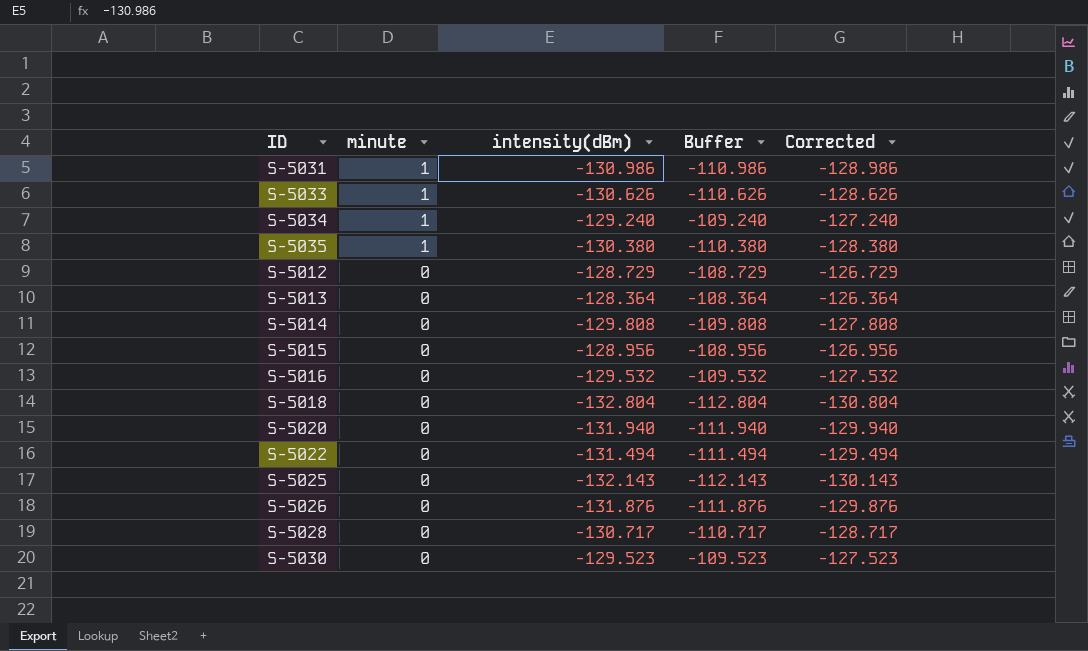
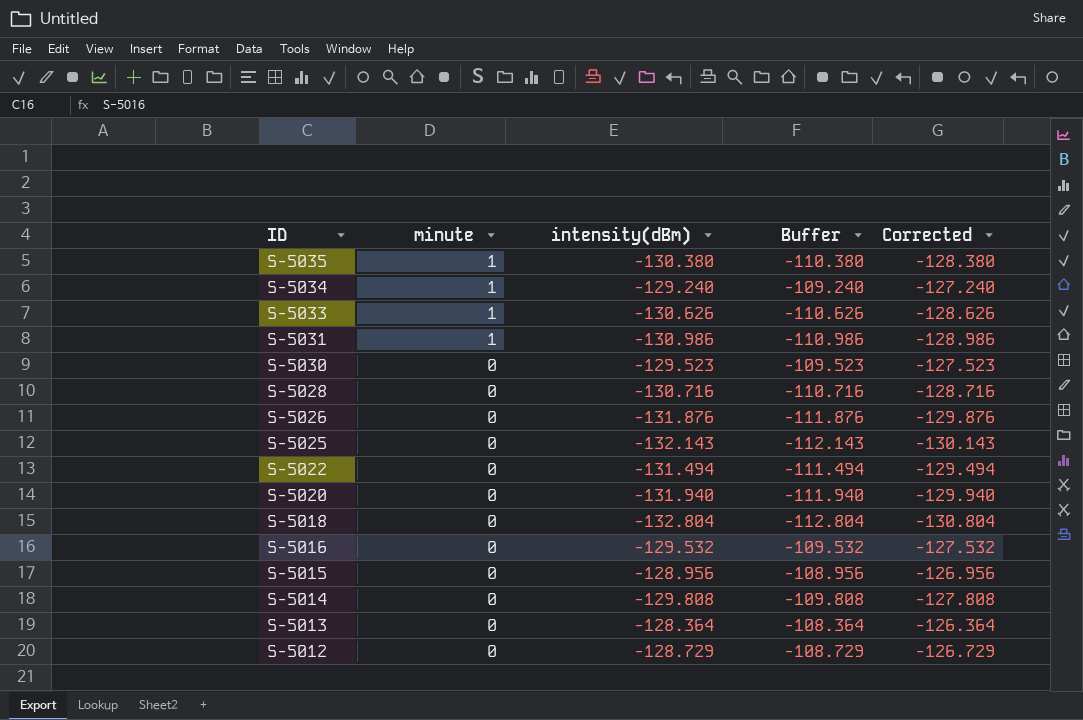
row order: minute descending -> ID descending
S-5028 | intensity(dBm): -130.717 -> -130.716
S-5028 | Buffer: -110.717 -> -110.716
S-5028 | Corrected: -128.717 -> -128.716

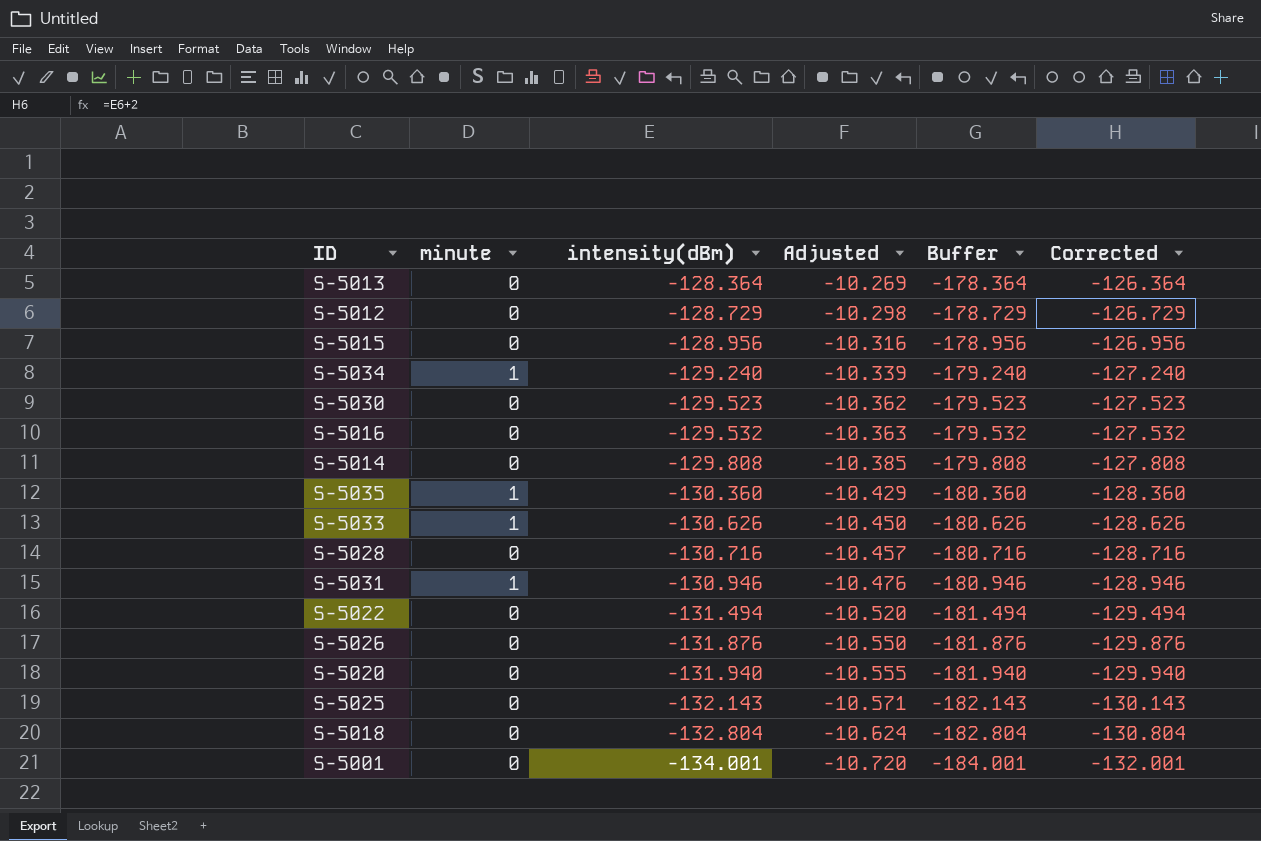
row order: ID descending -> intensity(dBm) descending
column Adjusted | formula: none -> [intensity(dBm)] * 0.08
column Buffer | formula: [intensity(dBm)] + 20 -> [intensity(dBm)] - 50
S-5035 | intensity(dBm): -130.380 -> -130.360
S-5035 | Corrected: -128.380 -> -128.360
S-5031 | intensity(dBm): -130.986 -> -130.946
S-5031 | Corrected: -128.986 -> -128.946
row S-5001: none -> 0 | -134.001 | -10.720 | -184.001 | -132.001

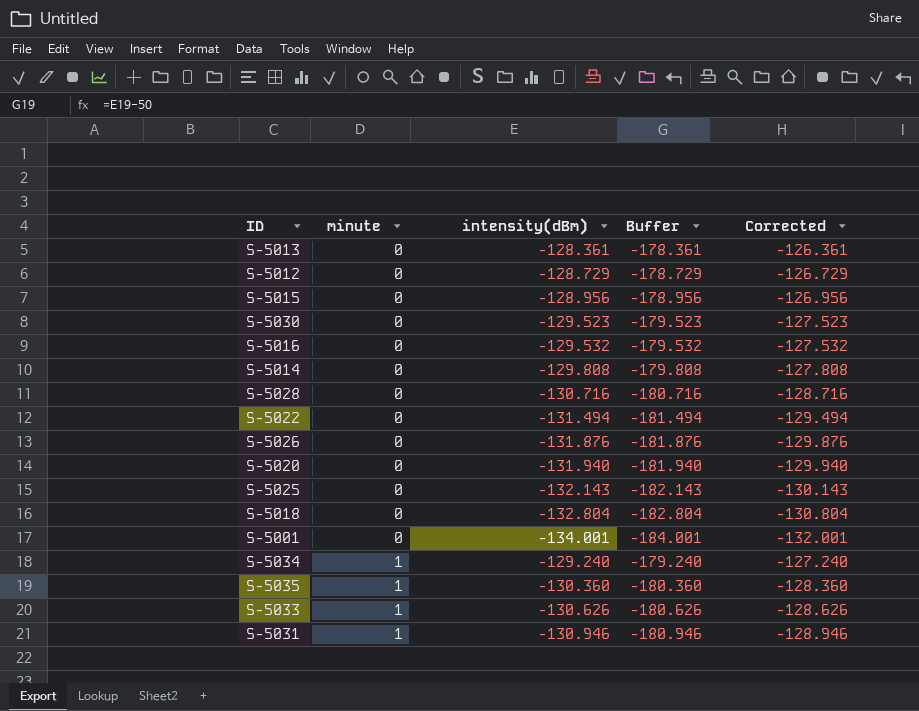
row order: intensity(dBm) descending -> minute ascending
column Adjusted | formula: [intensity(dBm)] * 0.08 -> none
S-5013 | intensity(dBm): -128.364 -> -128.361
S-5013 | Buffer: -178.364 -> -178.361
S-5013 | Corrected: -126.364 -> -126.361

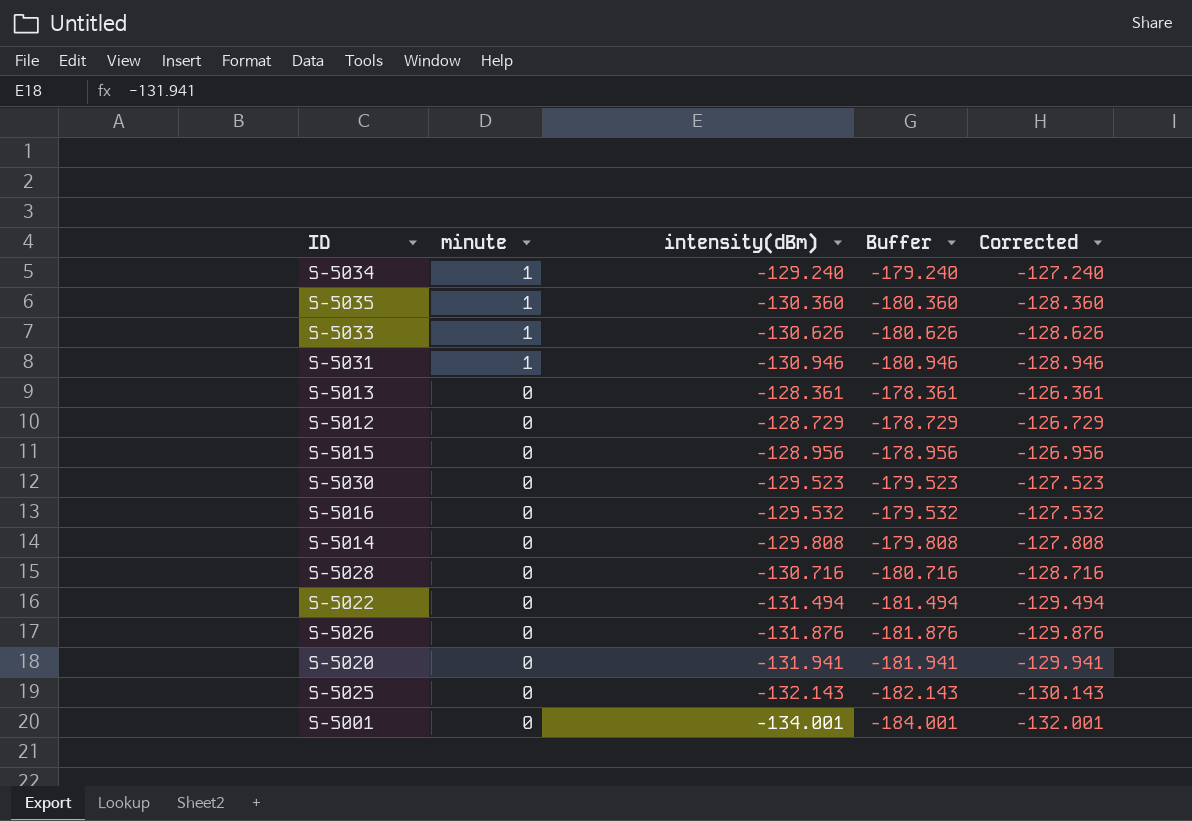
row order: minute ascending -> minute descending
row S-5018: 0 | -132.804 | -182.804 | -130.804 -> none
S-5020 | intensity(dBm): -131.940 -> -131.941
S-5020 | Buffer: -181.940 -> -181.941
S-5020 | Corrected: -129.940 -> -129.941

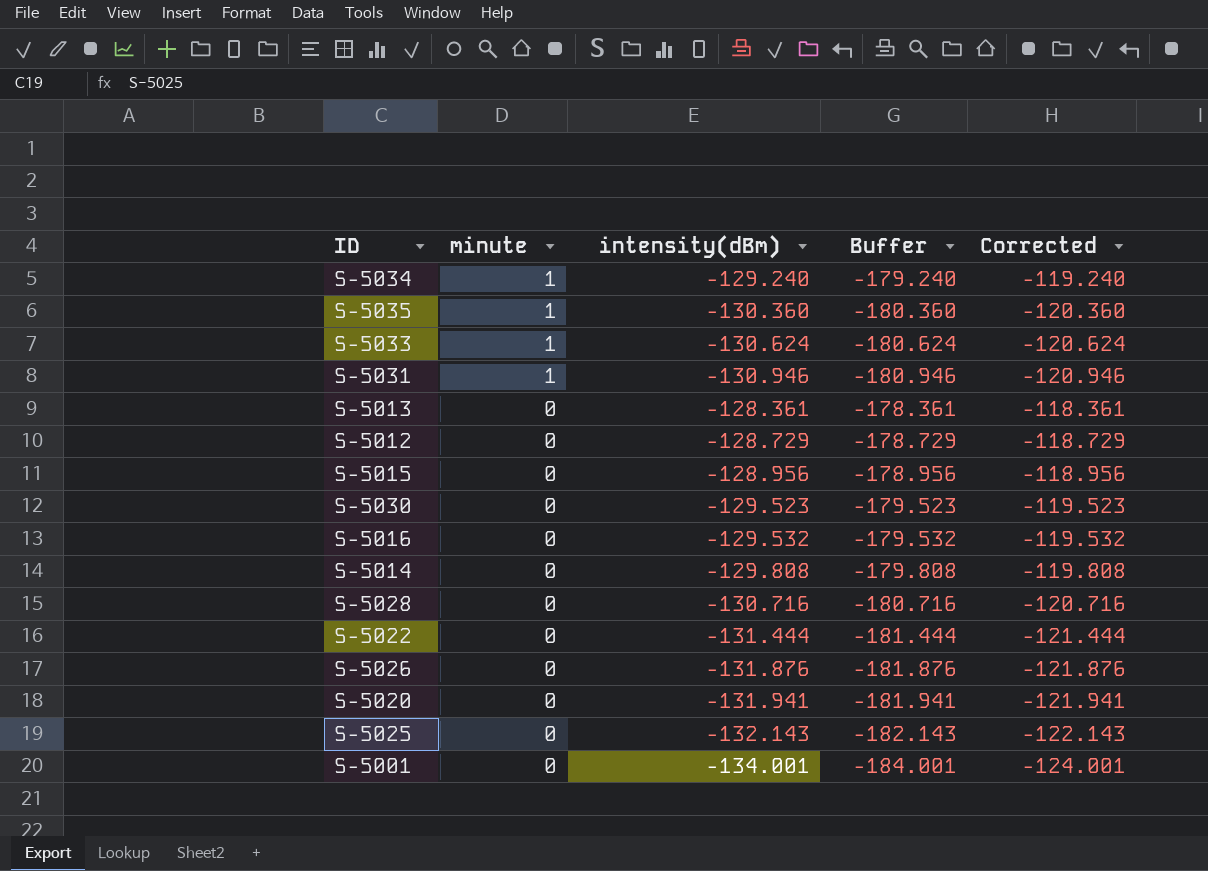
column Corrected | formula: [intensity(dBm)] + 2 -> [intensity(dBm)] + 10
S-5033 | intensity(dBm): -130.626 -> -130.624
S-5033 | Buffer: -180.626 -> -180.624
S-5022 | intensity(dBm): -131.494 -> -131.444
S-5022 | Buffer: -181.494 -> -181.444

